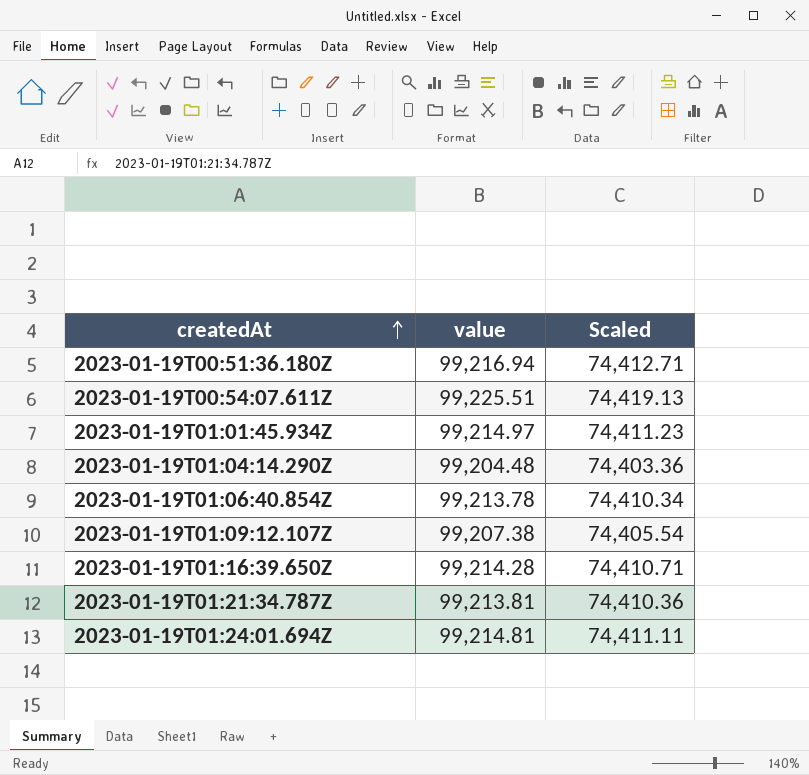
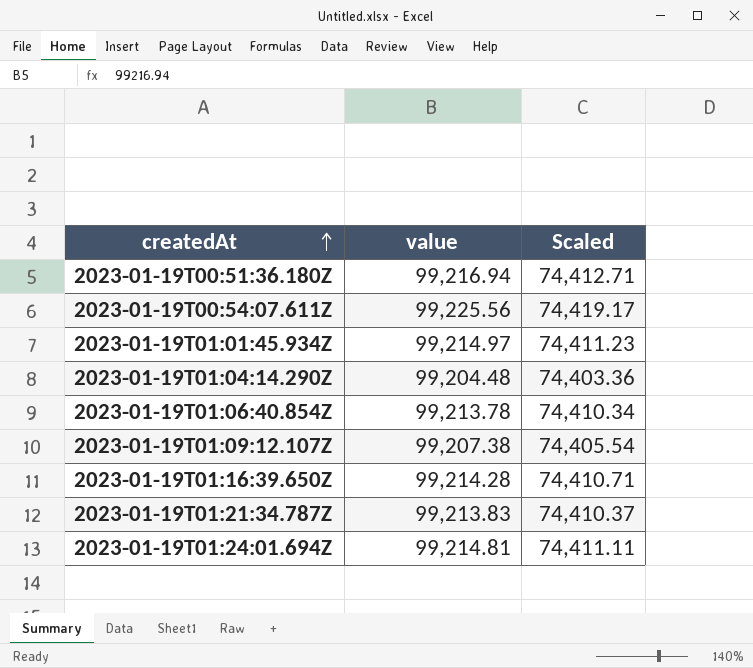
2023-01-19T00:54:07.611Z | value: 99,225.51 -> 99,225.56
2023-01-19T00:54:07.611Z | Scaled: 74,419.13 -> 74,419.17
2023-01-19T01:21:34.787Z | value: 99,213.81 -> 99,213.83
2023-01-19T01:21:34.787Z | Scaled: 74,410.36 -> 74,410.37

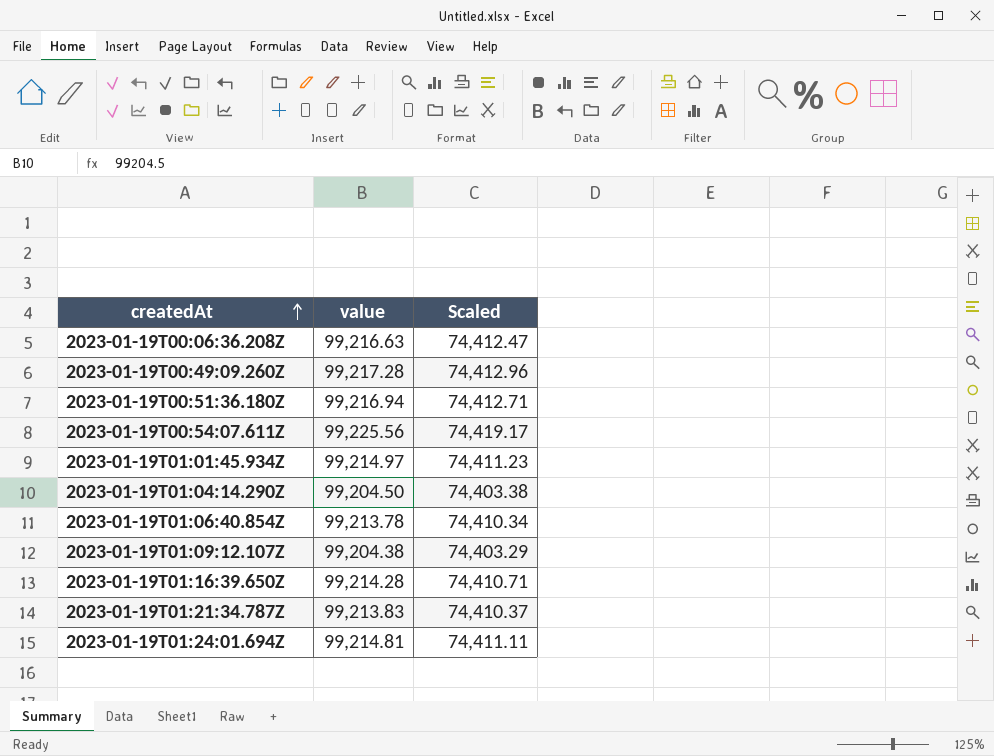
row 2023-01-19T00:06:36.208Z: none -> 99,216.63 | 74,412.47
row 2023-01-19T00:49:09.260Z: none -> 99,217.28 | 74,412.96
2023-01-19T01:04:14.290Z | value: 99,204.48 -> 99,204.50
2023-01-19T01:04:14.290Z | Scaled: 74,403.36 -> 74,403.38
2023-01-19T01:09:12.107Z | value: 99,207.38 -> 99,204.38
2023-01-19T01:09:12.107Z | Scaled: 74,405.54 -> 74,403.29

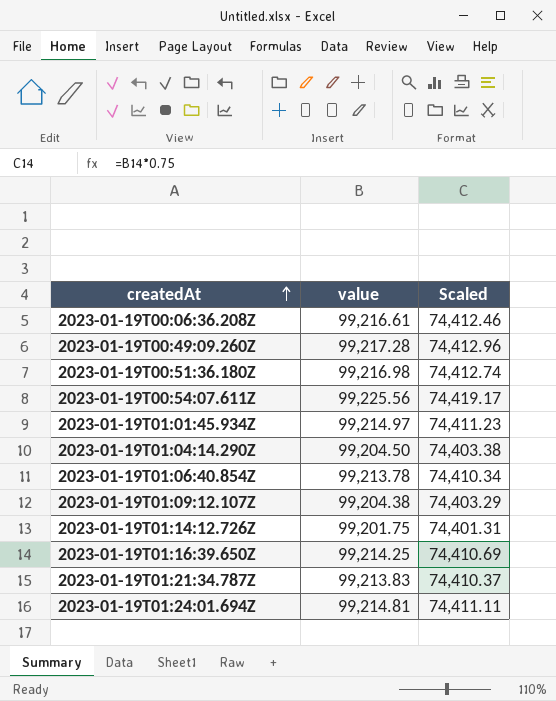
2023-01-19T00:06:36.208Z | value: 99,216.63 -> 99,216.61
2023-01-19T00:06:36.208Z | Scaled: 74,412.47 -> 74,412.46
2023-01-19T00:51:36.180Z | value: 99,216.94 -> 99,216.98
2023-01-19T00:51:36.180Z | Scaled: 74,412.71 -> 74,412.74
row 2023-01-19T01:14:12.726Z: none -> 99,201.75 | 74,401.31
2023-01-19T01:16:39.650Z | value: 99,214.28 -> 99,214.25
2023-01-19T01:16:39.650Z | Scaled: 74,410.71 -> 74,410.69

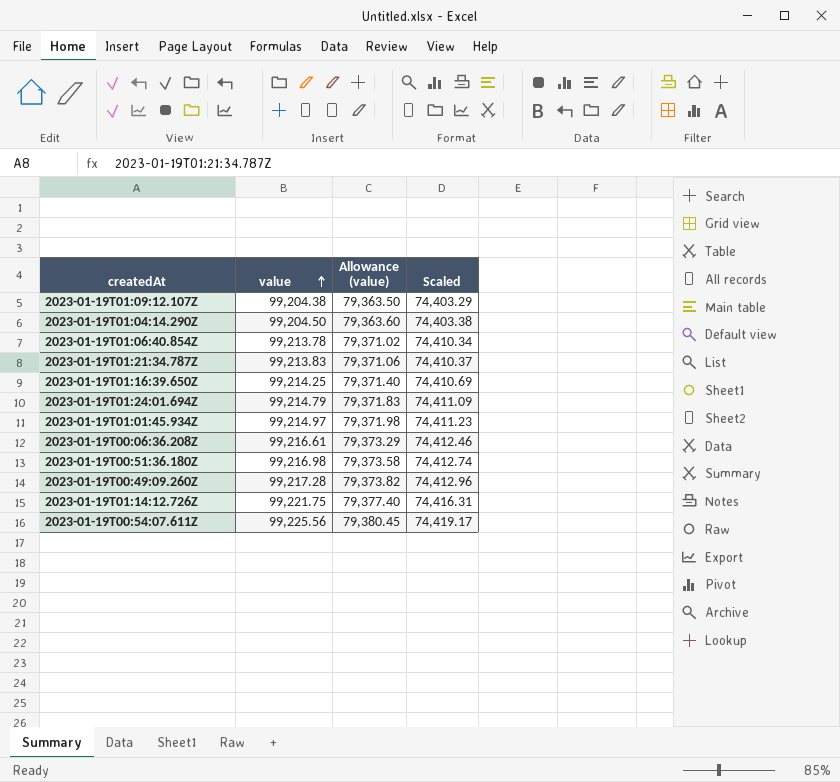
row order: createdAt ascending -> value ascending
column Allowance (value) | formula: none -> [value] * 0.8
2023-01-19T01:24:01.694Z | value: 99,214.81 -> 99,214.79
2023-01-19T01:24:01.694Z | Scaled: 74,411.11 -> 74,411.09
2023-01-19T01:14:12.726Z | value: 99,201.75 -> 99,221.75
2023-01-19T01:14:12.726Z | Scaled: 74,401.31 -> 74,416.31

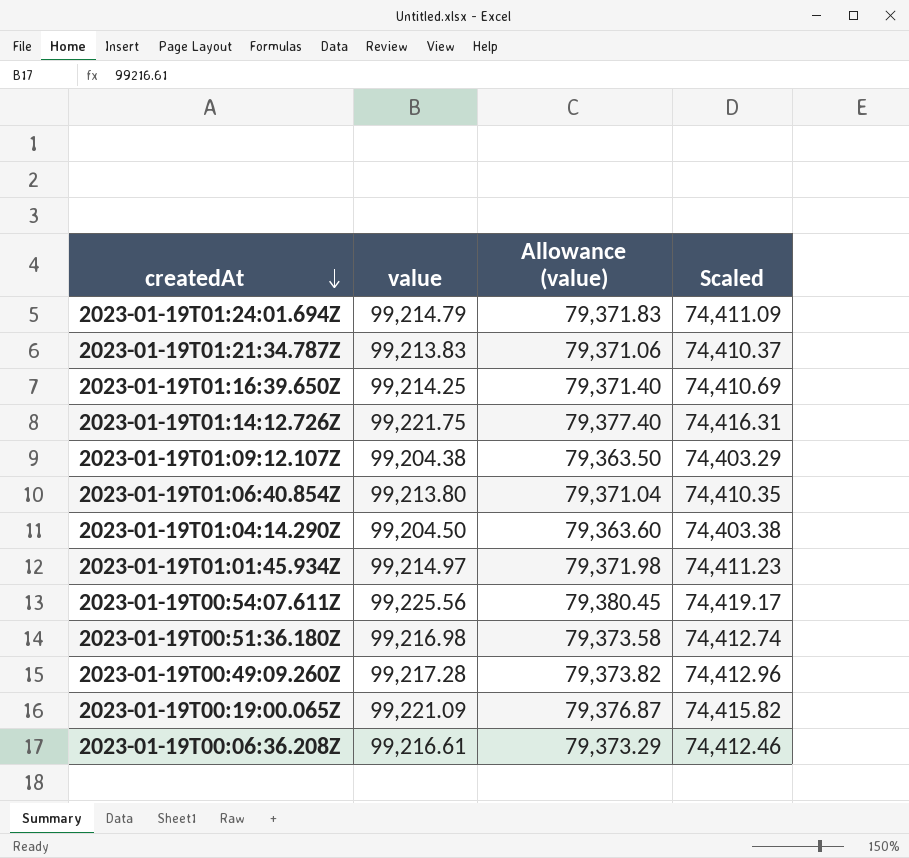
row order: value ascending -> createdAt descending
2023-01-19T01:06:40.854Z | value: 99,213.78 -> 99,213.80
2023-01-19T01:06:40.854Z | Allowance (value): 79,371.02 -> 79,371.04
2023-01-19T01:06:40.854Z | Scaled: 74,410.34 -> 74,410.35
row 2023-01-19T00:19:00.065Z: none -> 99,221.09 | 79,376.87 | 74,415.82

